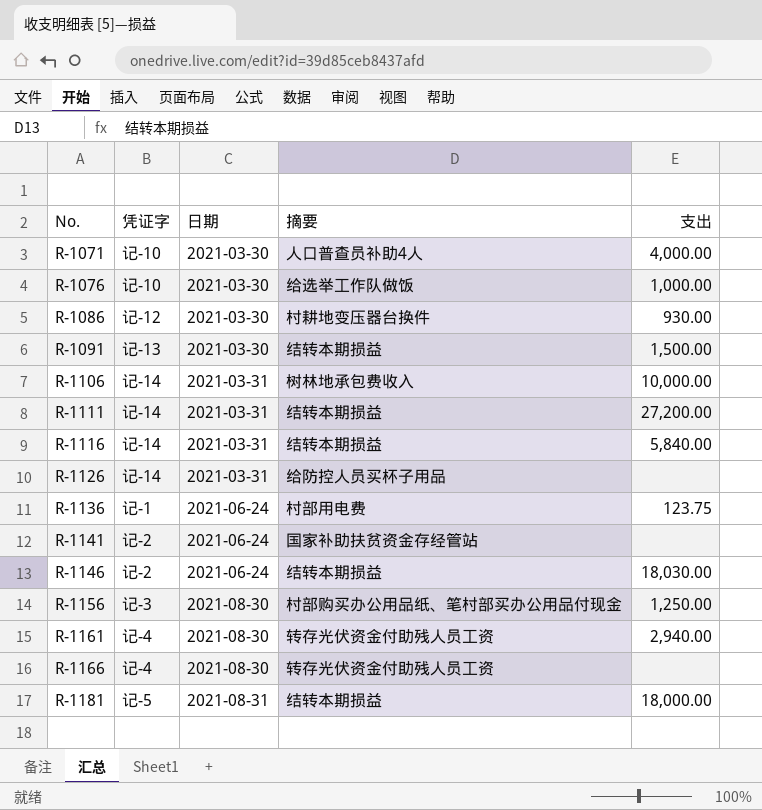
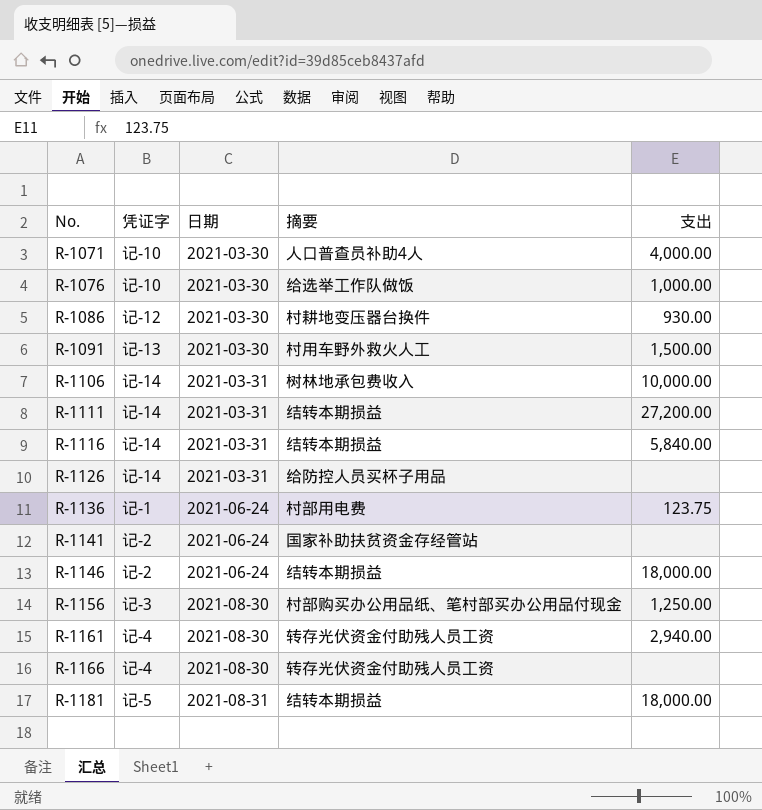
R-1091 | 摘要: 结转本期损益 -> 村用车野外救火人工
R-1146 | 支出: 18,030.00 -> 18,000.00

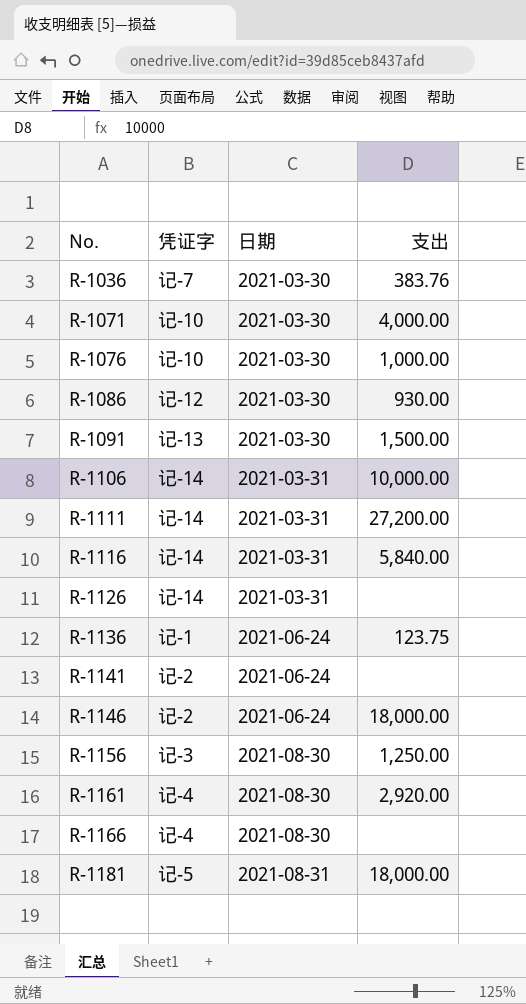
column 摘要 | position: 4 -> none
row R-1036: none -> 记-7 | 2021-03-30 | 383.76
R-1161 | 支出: 2,940.00 -> 2,920.00

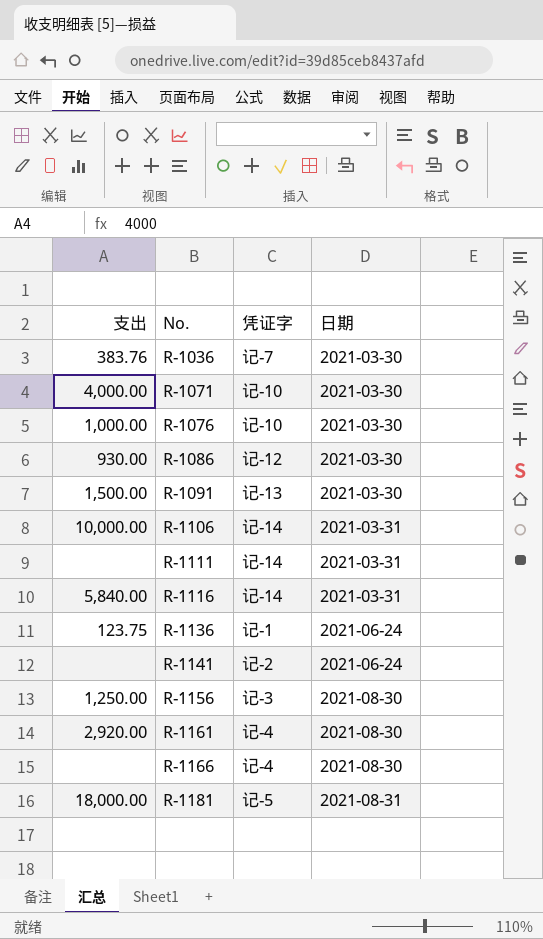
column 支出 | position: 4 -> 1
row R-1126: 记-14 | 2021-03-31 | none -> none
row R-1146: 记-2 | 2021-06-24 | 18,000.00 -> none
R-1111 | 支出: 27,200.00 -> none

